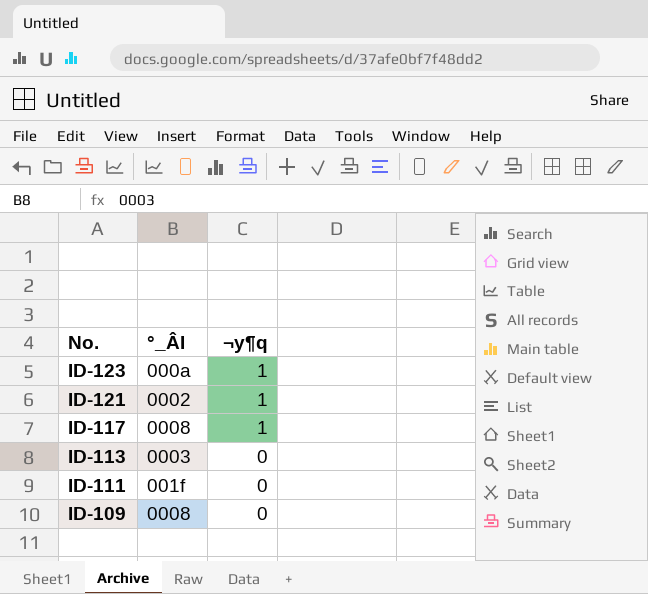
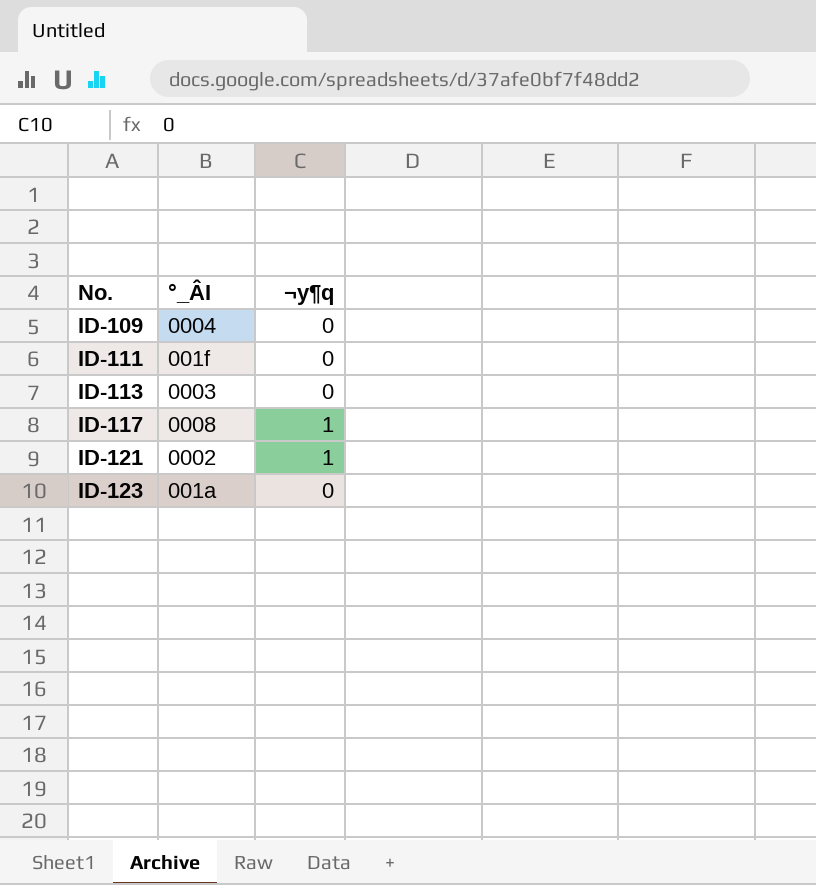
row order: No. descending -> No. ascending
ID-109 | °_ÂI: 0008 -> 0004
ID-123 | °_ÂI: 000a -> 001a
ID-123 | ¬y¶q: 1 -> 0

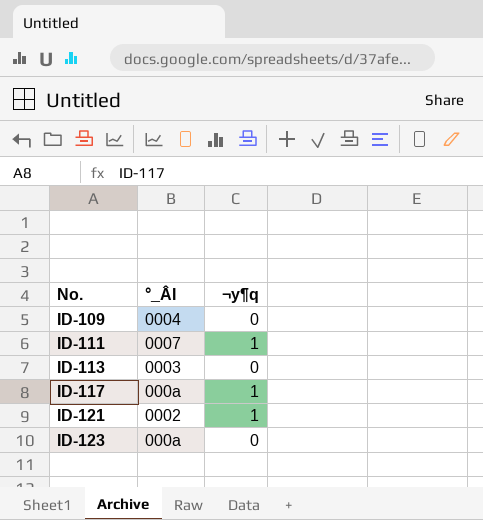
ID-111 | °_ÂI: 001f -> 0007
ID-111 | ¬y¶q: 0 -> 1
ID-117 | °_ÂI: 0008 -> 000a
ID-123 | °_ÂI: 001a -> 000a

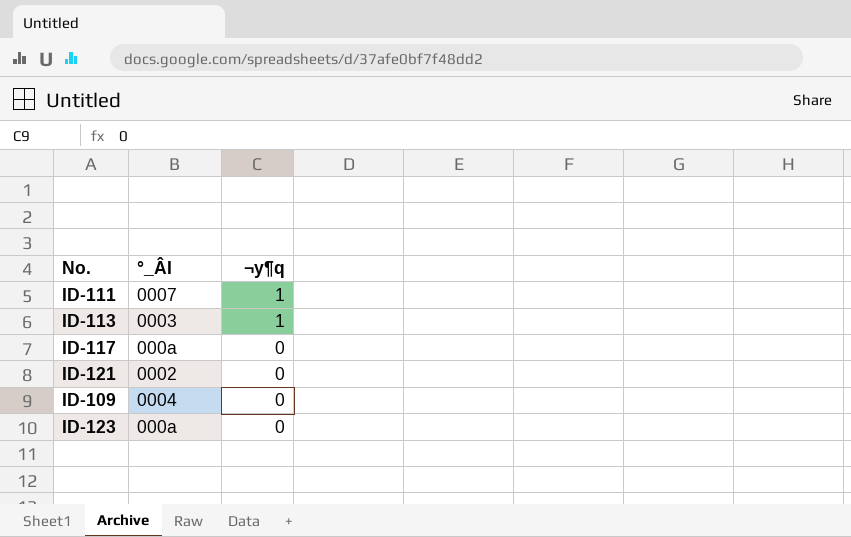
row order: No. ascending -> ¬y¶q descending
ID-113 | ¬y¶q: 0 -> 1
ID-117 | ¬y¶q: 1 -> 0
ID-121 | ¬y¶q: 1 -> 0

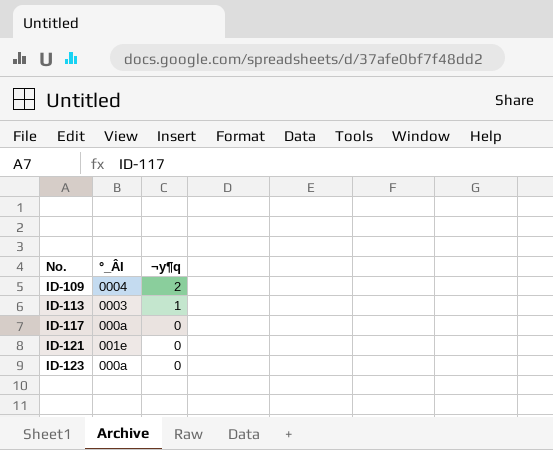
row order: ¬y¶q descending -> No. ascending
row ID-111: 0007 | 1 -> none
ID-109 | ¬y¶q: 0 -> 2
ID-121 | °_ÂI: 0002 -> 001e

